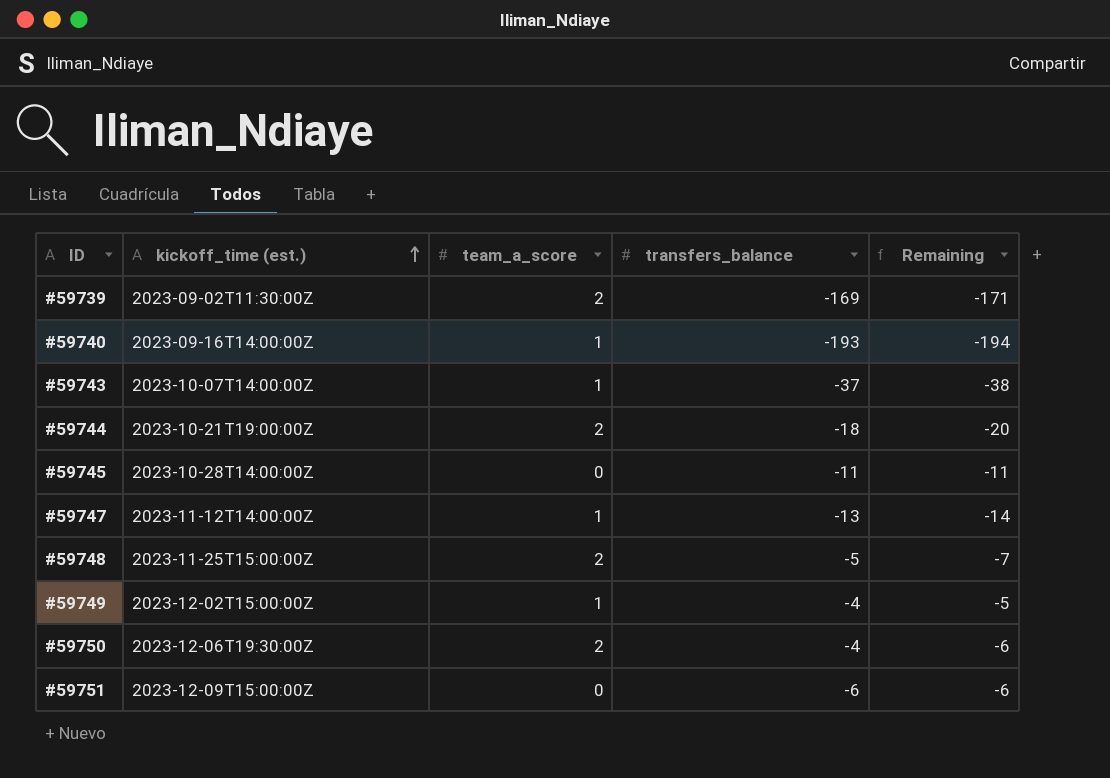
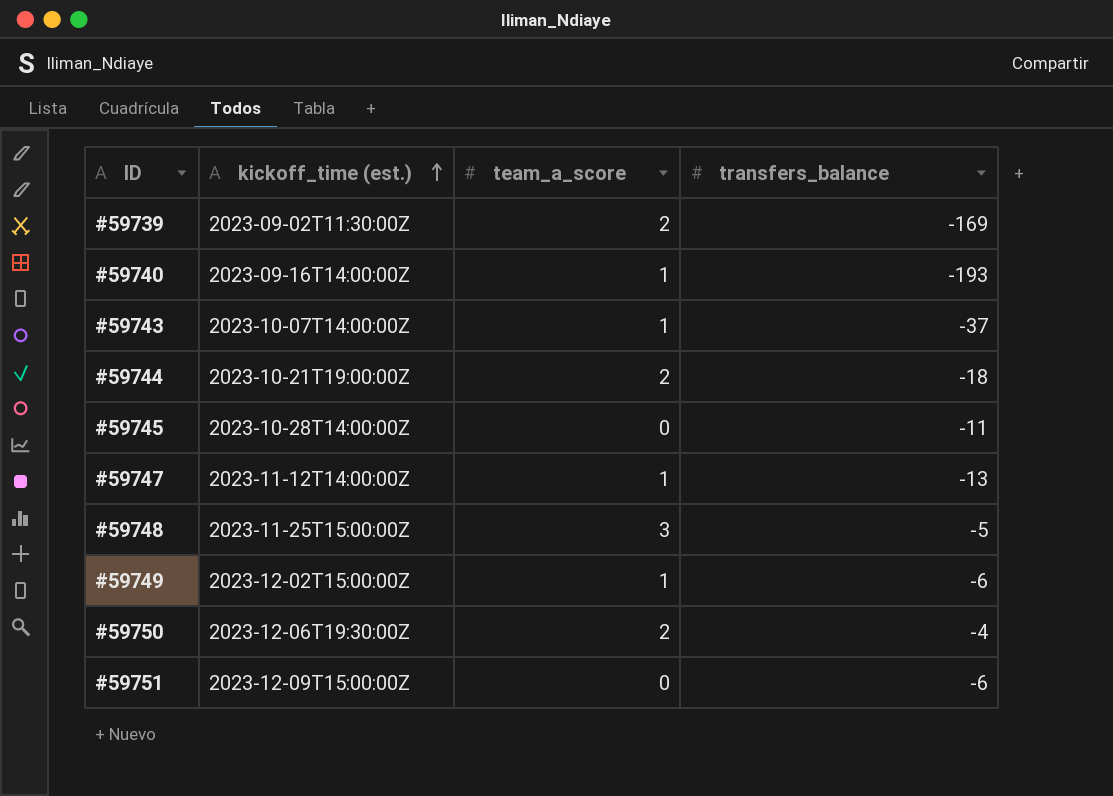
column Remaining | formula: [transfers_balance] - [team_a_score] -> none
#59748 | team_a_score: 2 -> 3
#59749 | transfers_balance: -4 -> -6

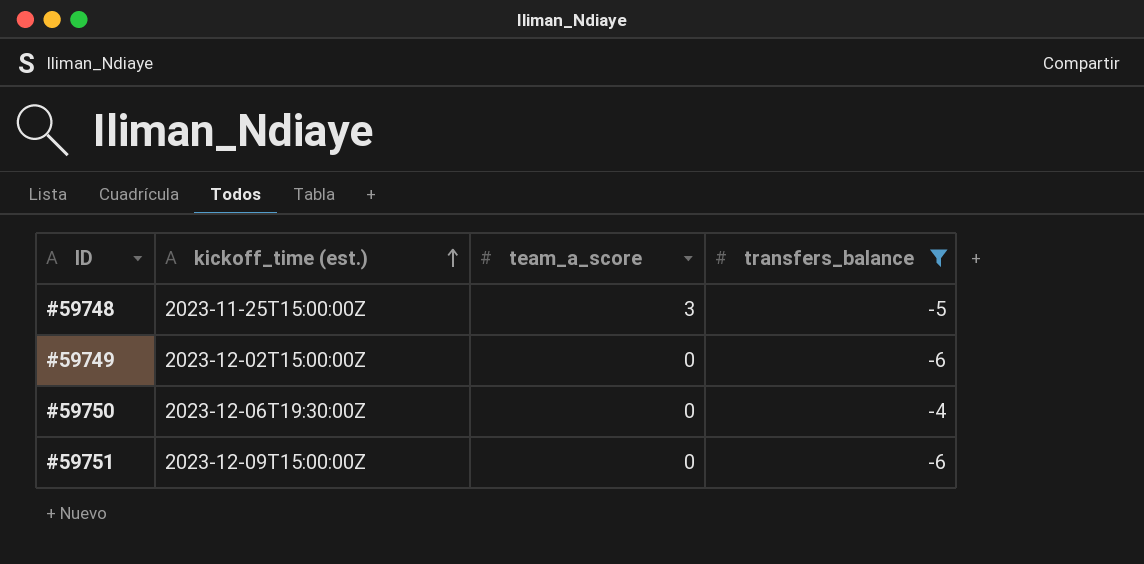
filter: none -> transfers_balance >= -6
#59749 | team_a_score: 1 -> 0
#59750 | team_a_score: 2 -> 0

